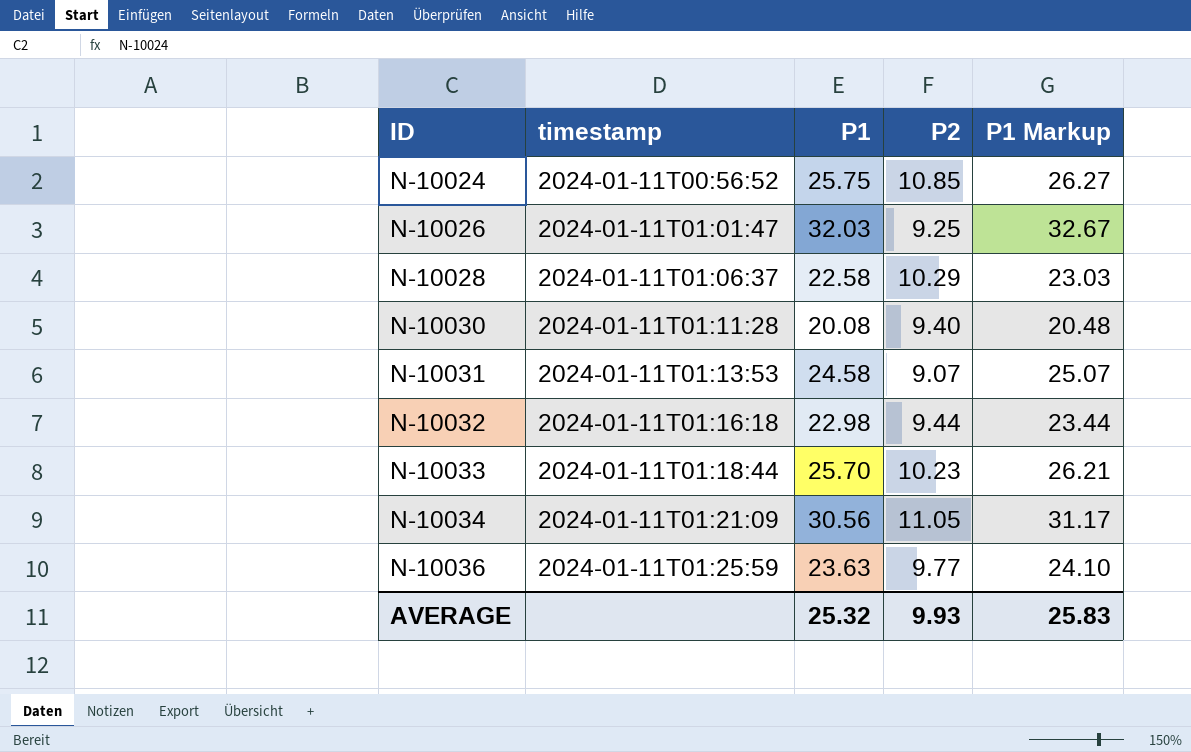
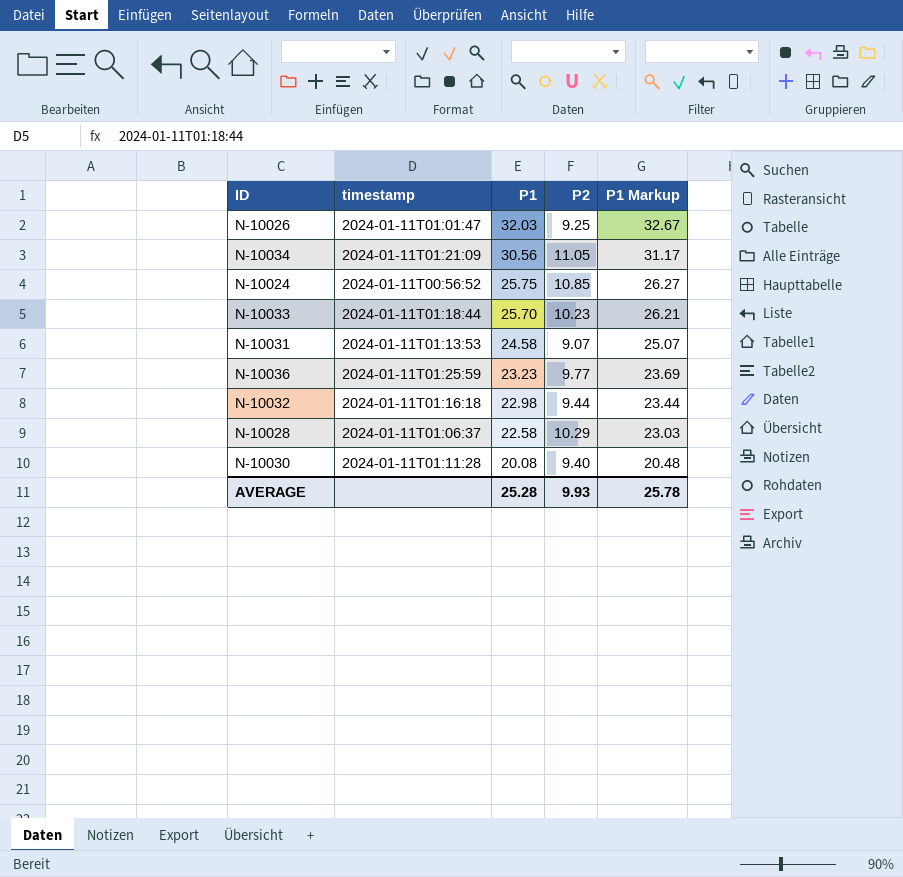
row order: ID ascending -> P1 descending
N-10036 | P1: 23.63 -> 23.23
N-10036 | P1 Markup: 24.10 -> 23.69
AVERAGE | P1: 25.32 -> 25.28
AVERAGE | P1 Markup: 25.83 -> 25.78

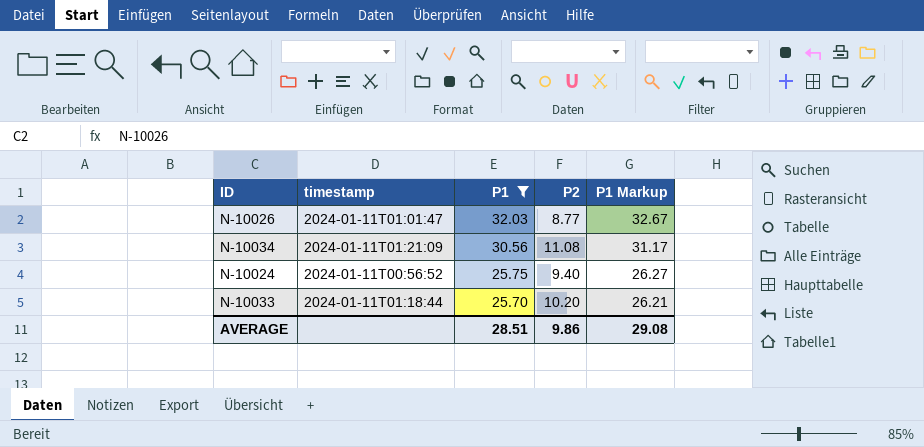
filter: none -> P1 >= 25.70
N-10026 | P2: 9.25 -> 8.77
N-10034 | P2: 11.05 -> 11.08
N-10024 | P2: 10.85 -> 9.40
N-10033 | P2: 10.23 -> 10.20
AVERAGE | P1: 25.28 -> 28.51
AVERAGE | P2: 9.93 -> 9.86
AVERAGE | P1 Markup: 25.78 -> 29.08

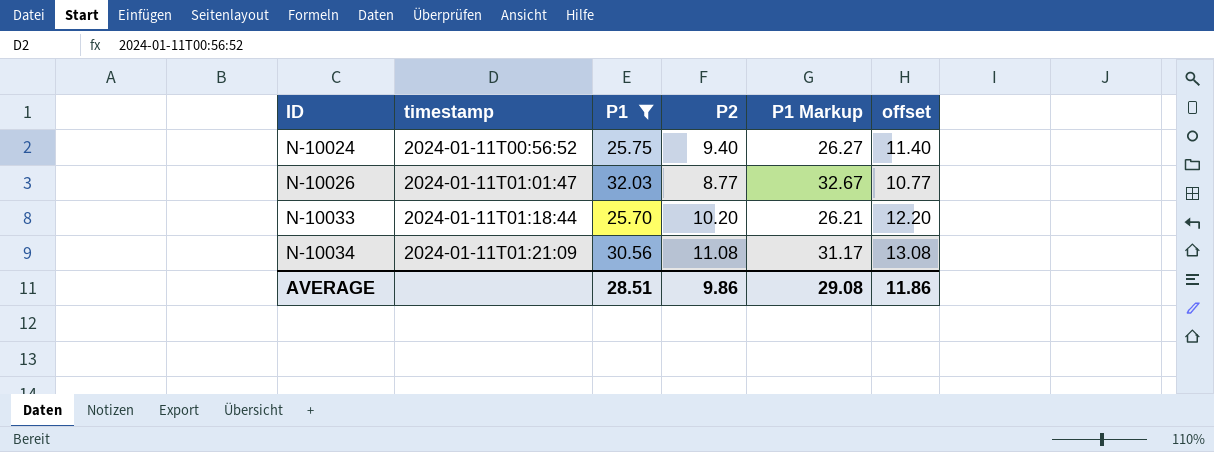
row order: P1 descending -> ID ascending
column offset | formula: none -> [P2] + 2

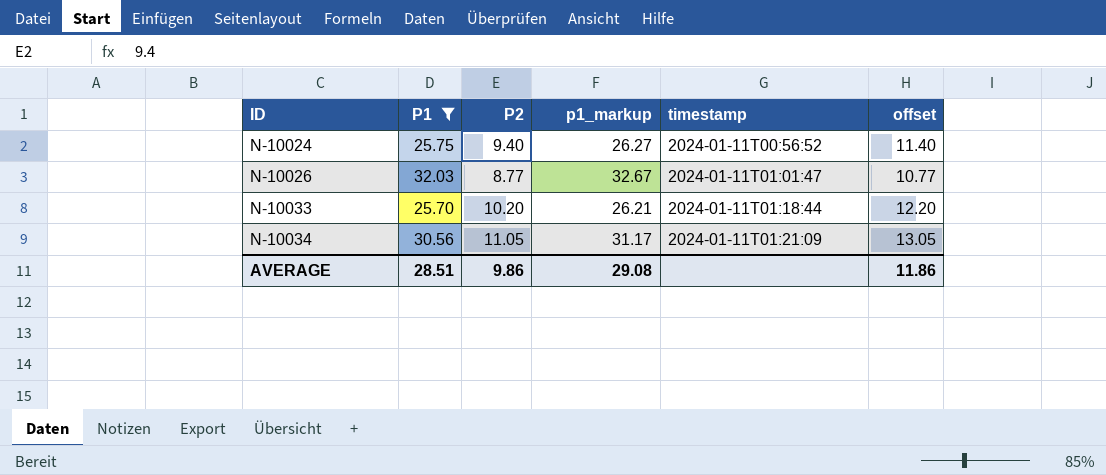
column name: P1 Markup -> p1_markup
column timestamp | position: 2 -> 5
N-10034 | P2: 11.08 -> 11.05
N-10034 | offset: 13.08 -> 13.05

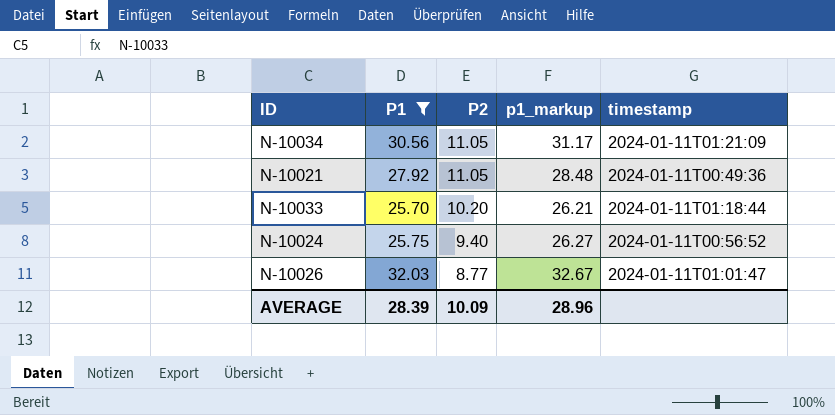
row order: ID ascending -> P2 descending
column offset | formula: [P2] + 2 -> none
row N-10021: none -> 27.92 | 11.05 | 28.48 | 2024-01-11T00:49:36
AVERAGE | P1: 28.51 -> 28.39
AVERAGE | P2: 9.86 -> 10.09
AVERAGE | p1_markup: 29.08 -> 28.96

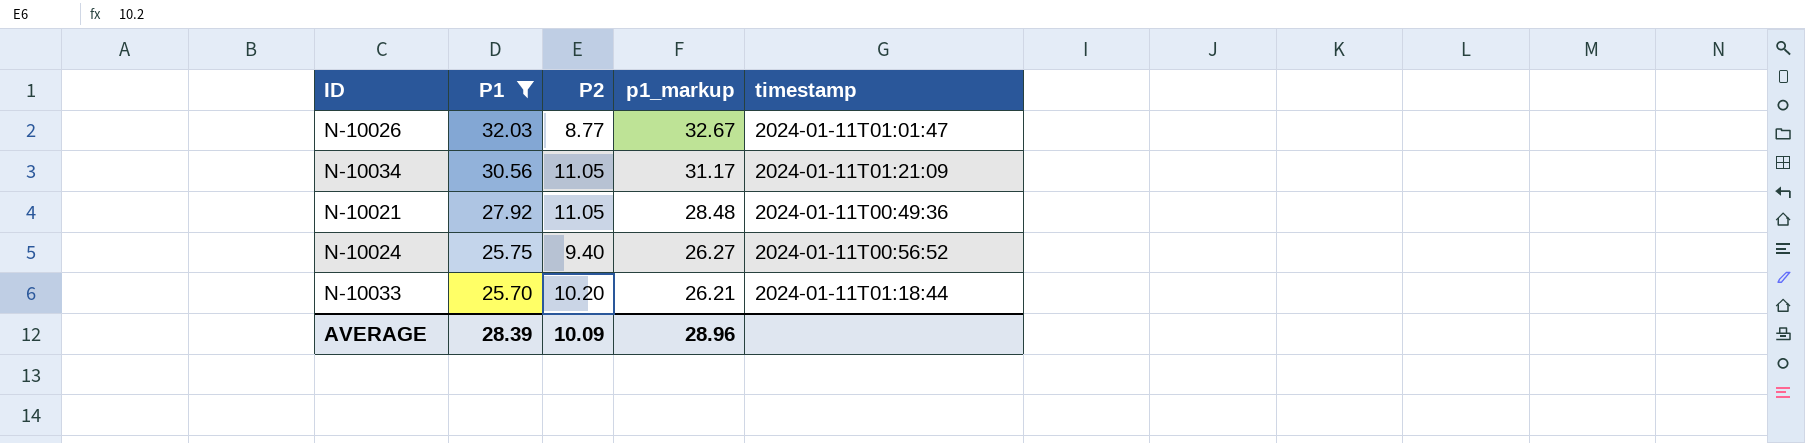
row order: P2 descending -> P1 descending

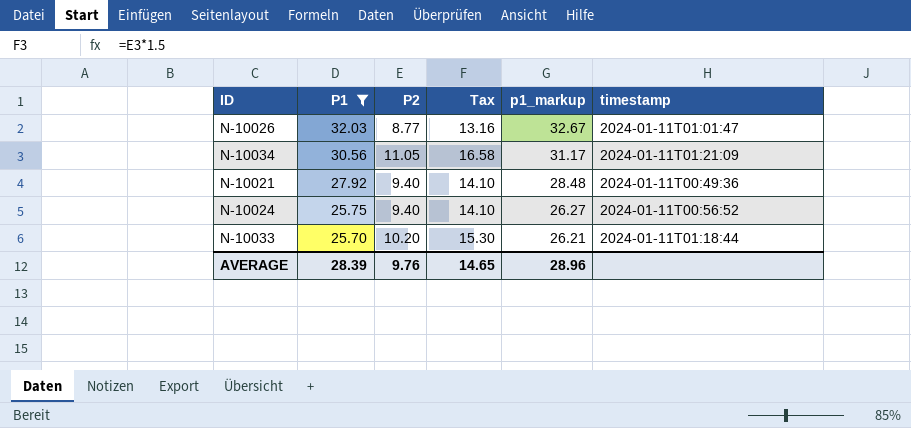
column Tax | formula: none -> [P2] * 1.5
N-10021 | P2: 11.05 -> 9.40
AVERAGE | P2: 10.09 -> 9.76

